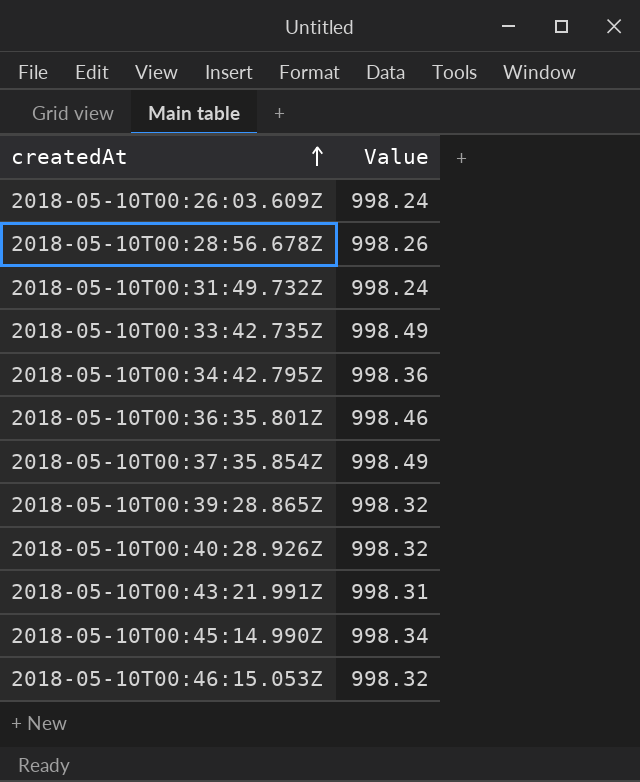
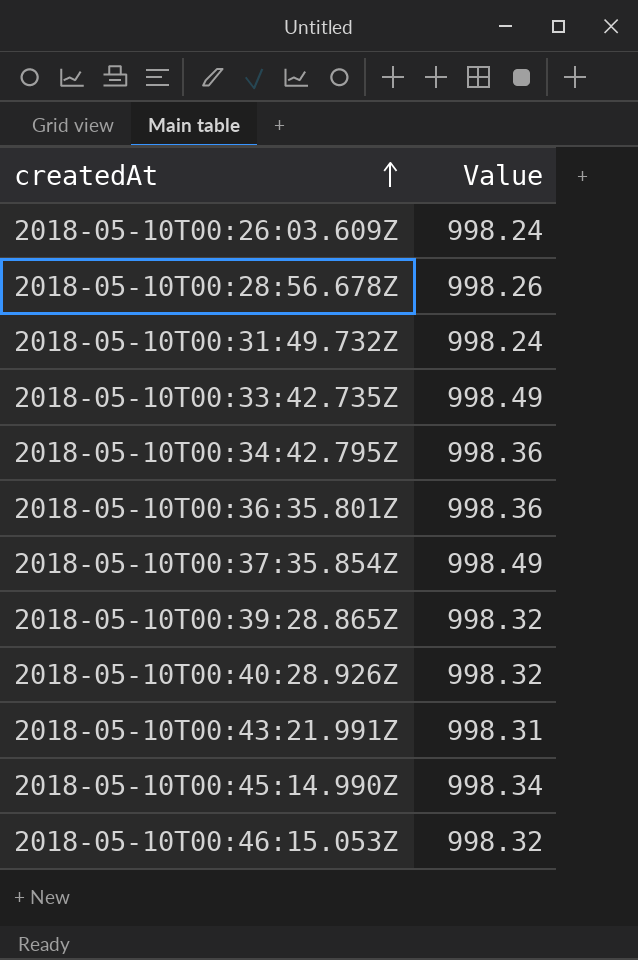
2018-05-10T00:36:35.801Z | Value: 998.46 -> 998.36

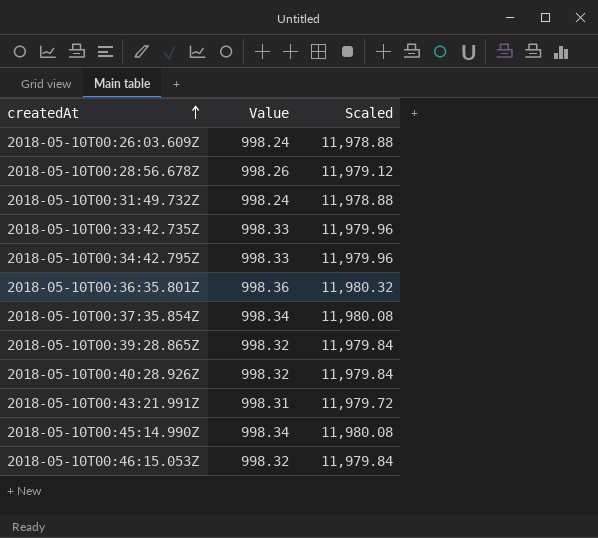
column Scaled | formula: none -> [Value] * 12
2018-05-10T00:33:42.735Z | Value: 998.49 -> 998.33
2018-05-10T00:34:42.795Z | Value: 998.36 -> 998.33
2018-05-10T00:37:35.854Z | Value: 998.49 -> 998.34

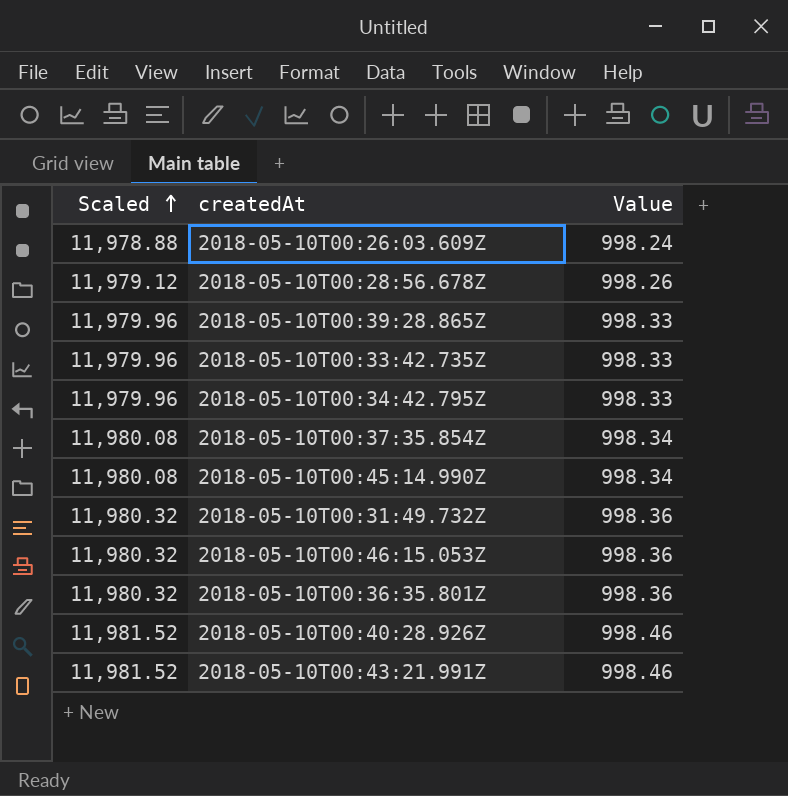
row order: createdAt ascending -> Scaled ascending
column Scaled | position: 3 -> 1
2018-05-10T00:39:28.865Z | Scaled: 11,979.84 -> 11,979.96
2018-05-10T00:39:28.865Z | Value: 998.32 -> 998.33
2018-05-10T00:31:49.732Z | Scaled: 11,978.88 -> 11,980.32
2018-05-10T00:31:49.732Z | Value: 998.24 -> 998.36
2018-05-10T00:46:15.053Z | Scaled: 11,979.84 -> 11,980.32
2018-05-10T00:46:15.053Z | Value: 998.32 -> 998.36
2018-05-10T00:40:28.926Z | Scaled: 11,979.84 -> 11,981.52
2018-05-10T00:40:28.926Z | Value: 998.32 -> 998.46
2018-05-10T00:43:21.991Z | Scaled: 11,979.72 -> 11,981.52
2018-05-10T00:43:21.991Z | Value: 998.31 -> 998.46

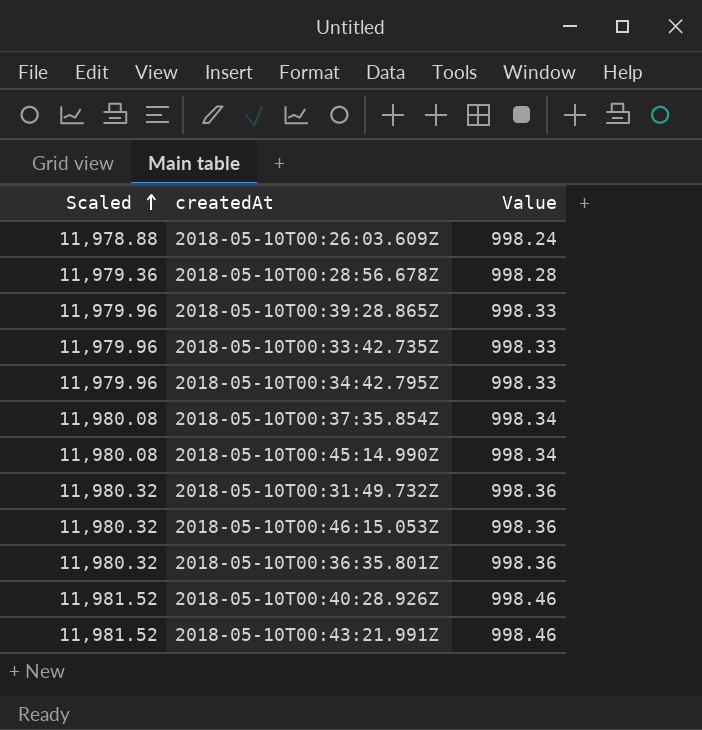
2018-05-10T00:28:56.678Z | Scaled: 11,979.12 -> 11,979.36
2018-05-10T00:28:56.678Z | Value: 998.26 -> 998.28

